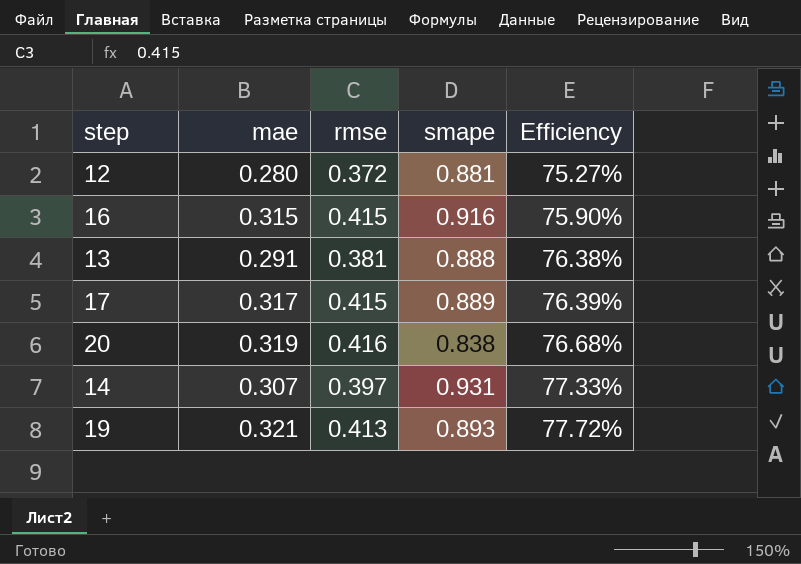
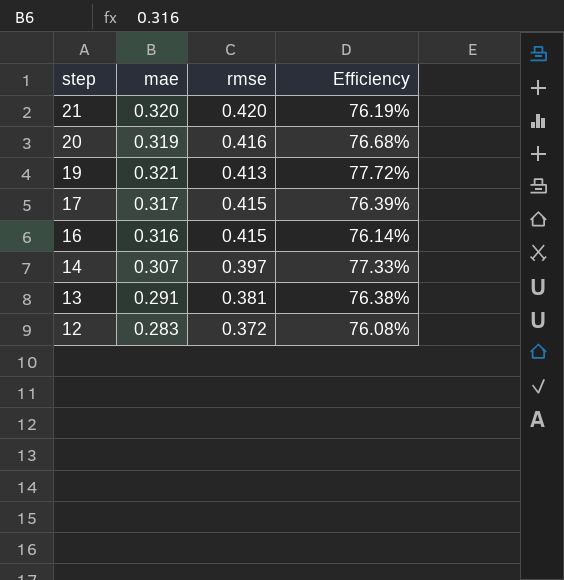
row order: Efficiency ascending -> step descending
column smape | position: 4 -> none
row 21: none -> 0.320 | 0.420 | 76.19%
16 | mae: 0.315 -> 0.316
16 | Efficiency: 75.90% -> 76.14%
12 | mae: 0.280 -> 0.283
12 | Efficiency: 75.27% -> 76.08%

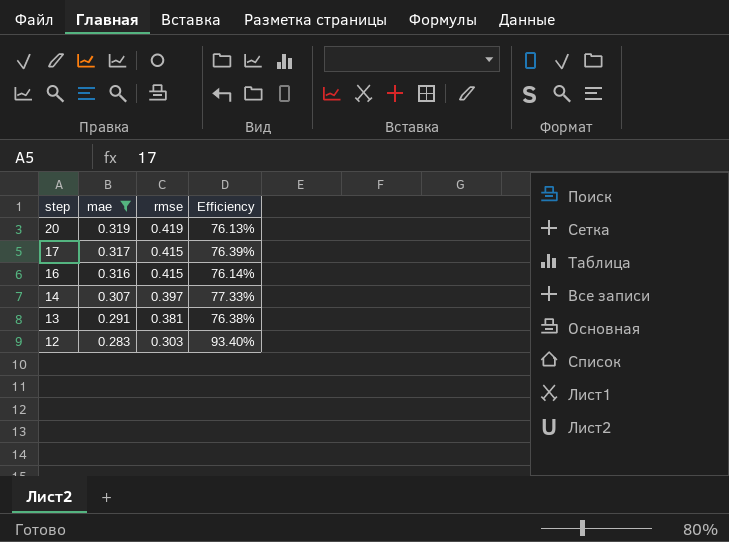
filter: none -> mae <= 0.319
20 | rmse: 0.416 -> 0.419
20 | Efficiency: 76.68% -> 76.13%
12 | rmse: 0.372 -> 0.303
12 | Efficiency: 76.08% -> 93.40%

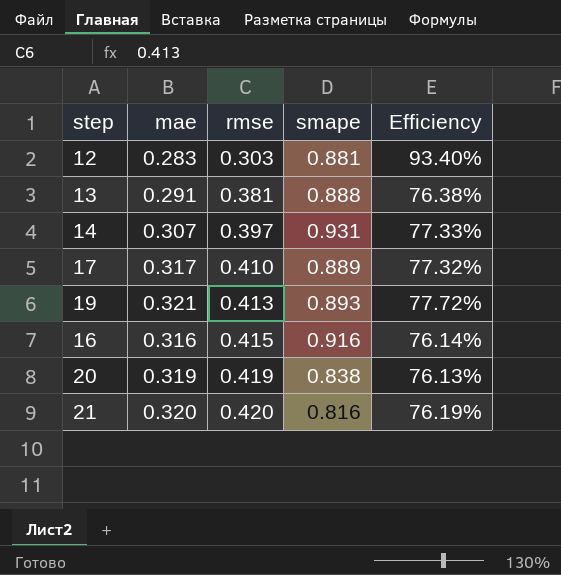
filter: mae <= 0.319 -> none
row order: step descending -> rmse ascending
column smape | position: none -> 4
17 | rmse: 0.415 -> 0.410
17 | Efficiency: 76.39% -> 77.32%

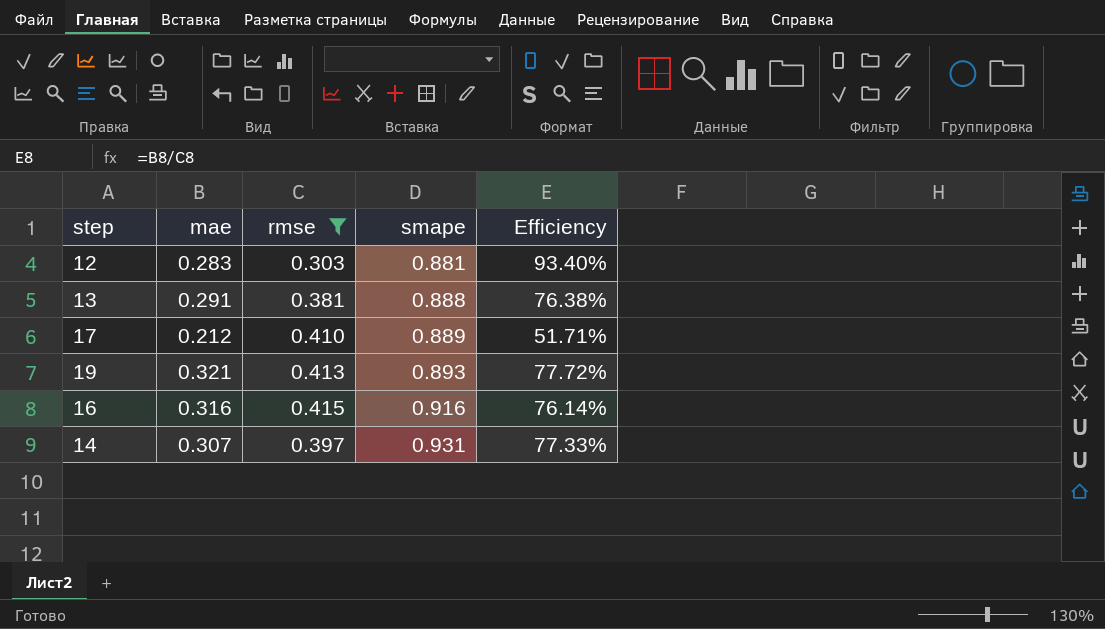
filter: none -> rmse <= 0.415
row order: rmse ascending -> smape ascending
17 | mae: 0.317 -> 0.212
17 | Efficiency: 77.32% -> 51.71%

